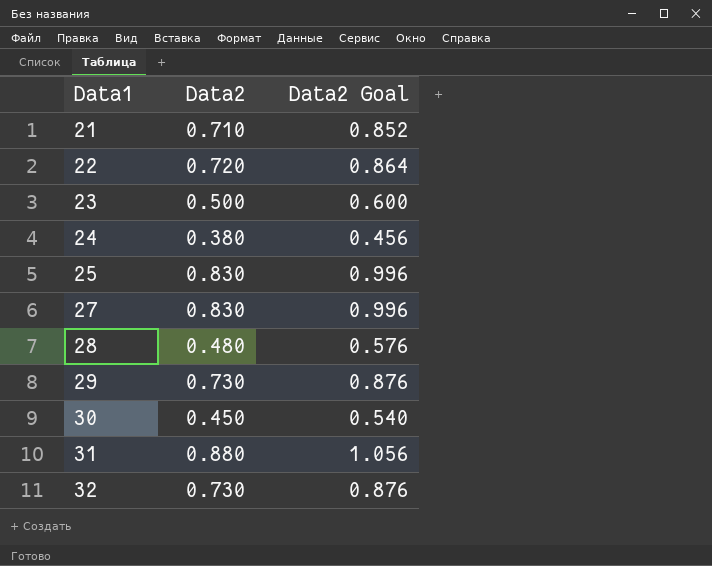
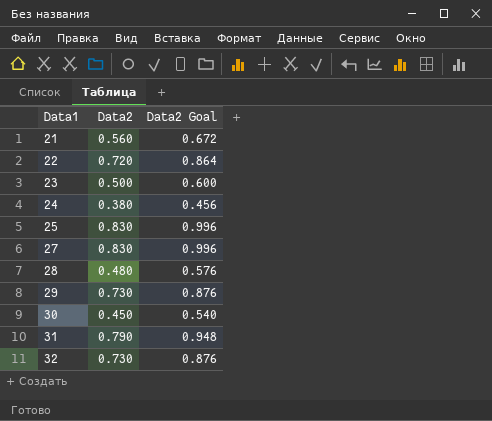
21 | Data2: 0.710 -> 0.560
21 | Data2 Goal: 0.852 -> 0.672
31 | Data2: 0.880 -> 0.790
31 | Data2 Goal: 1.056 -> 0.948

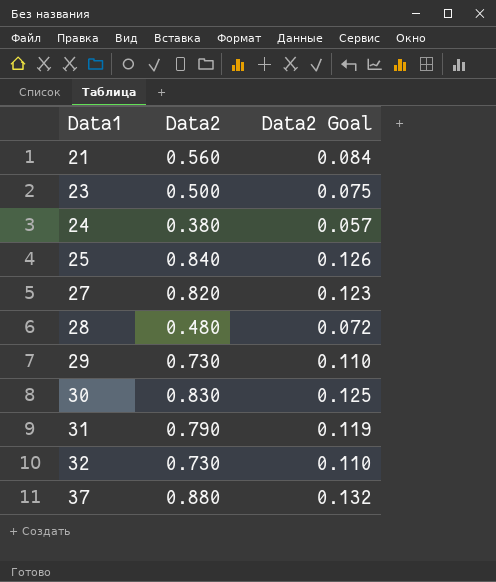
column Data2 Goal | formula: [Data2] * 1.2 -> [Data2] * 0.15
row 22: 0.720 | 0.864 -> none
25 | Data2: 0.830 -> 0.840
27 | Data2: 0.830 -> 0.820
30 | Data2: 0.450 -> 0.830
row 37: none -> 0.880 | 0.132

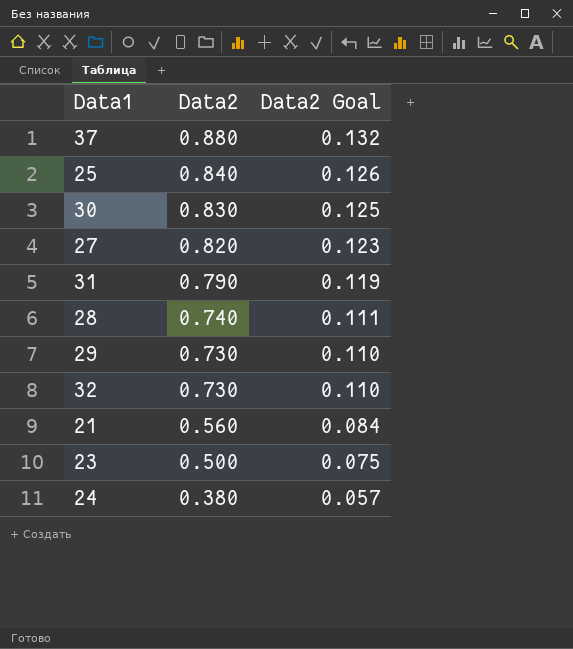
row order: Data1 ascending -> Data2 descending
28 | Data2: 0.480 -> 0.740
28 | Data2 Goal: 0.072 -> 0.111

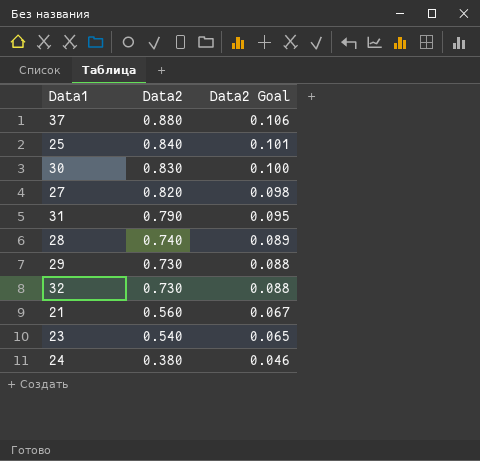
column Data2 Goal | formula: [Data2] * 0.15 -> [Data2] * 0.12
23 | Data2: 0.500 -> 0.540

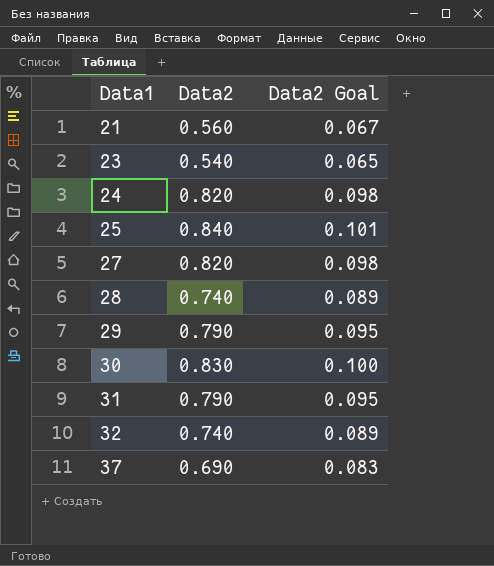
row order: Data2 descending -> Data1 ascending
24 | Data2: 0.380 -> 0.820
24 | Data2 Goal: 0.046 -> 0.098
29 | Data2: 0.730 -> 0.790
29 | Data2 Goal: 0.088 -> 0.095
32 | Data2: 0.730 -> 0.740
32 | Data2 Goal: 0.088 -> 0.089
37 | Data2: 0.880 -> 0.690
37 | Data2 Goal: 0.106 -> 0.083

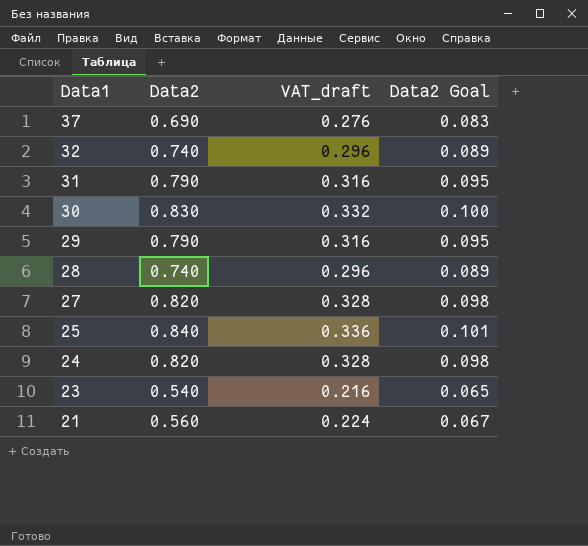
row order: Data1 ascending -> Data1 descending
column VAT_draft | formula: none -> [Data2] * 0.4

